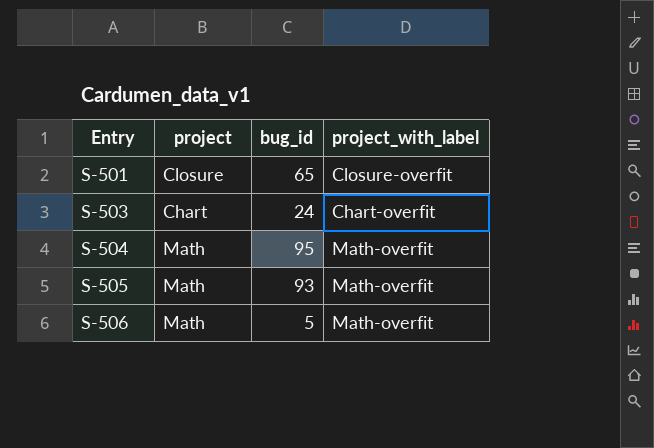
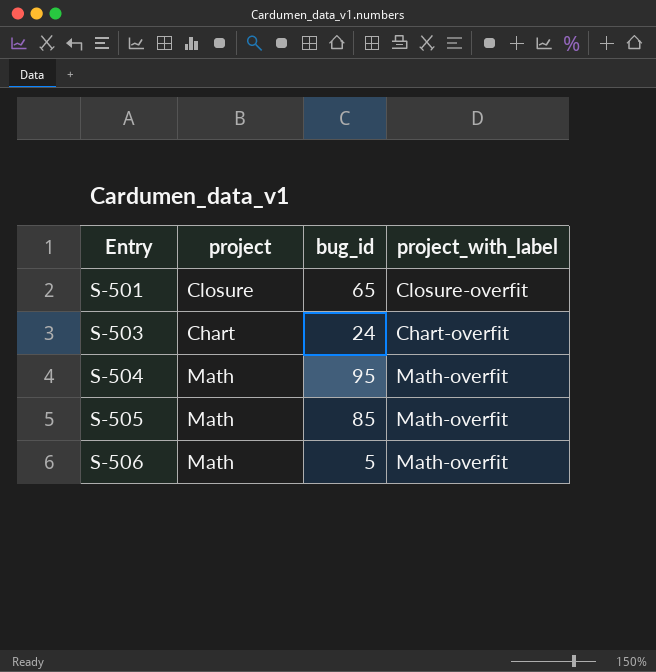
S-505 | bug_id: 93 -> 85

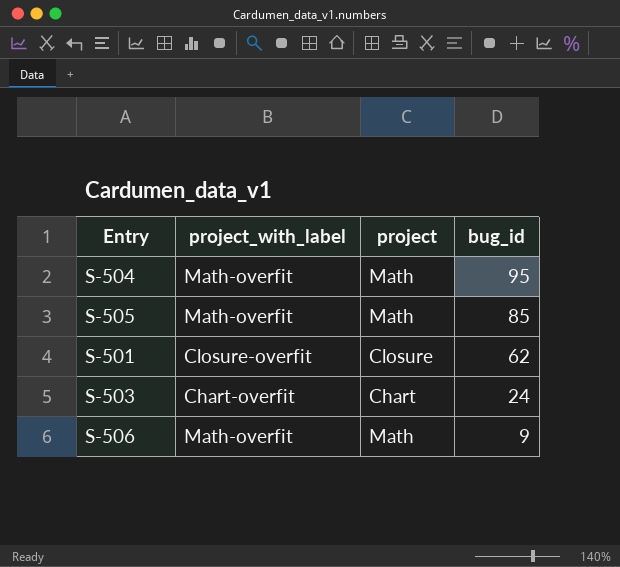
row order: Entry ascending -> bug_id descending
column project_with_label | position: 4 -> 2
S-501 | bug_id: 65 -> 62
S-506 | bug_id: 5 -> 9

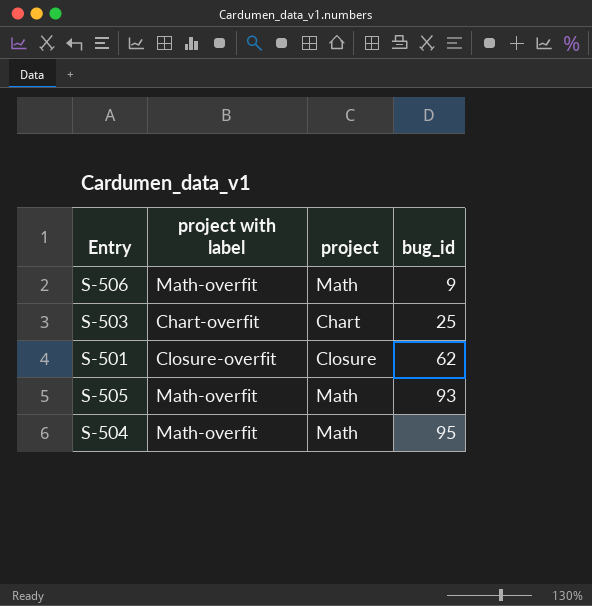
row order: bug_id descending -> bug_id ascending
column name: project_with_label -> project with label
S-503 | bug_id: 24 -> 25
S-505 | bug_id: 85 -> 93

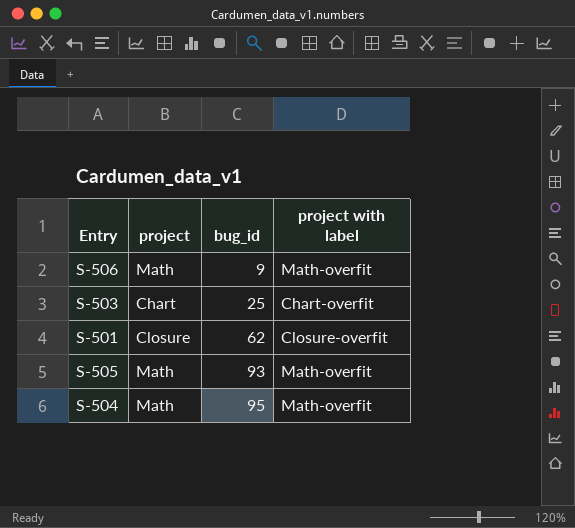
column project with label | position: 2 -> 4

